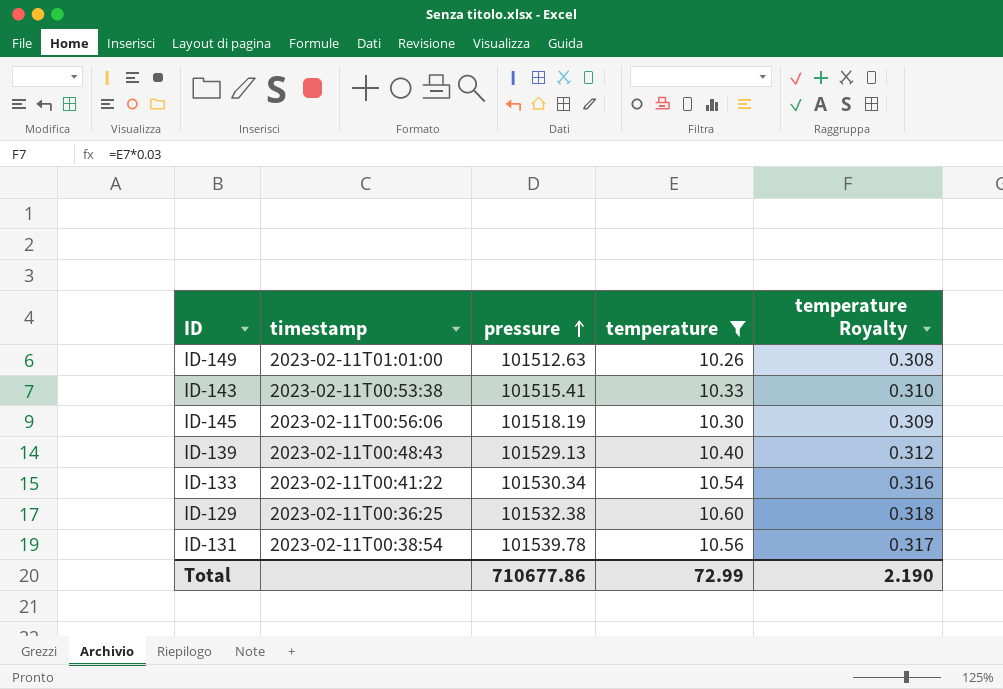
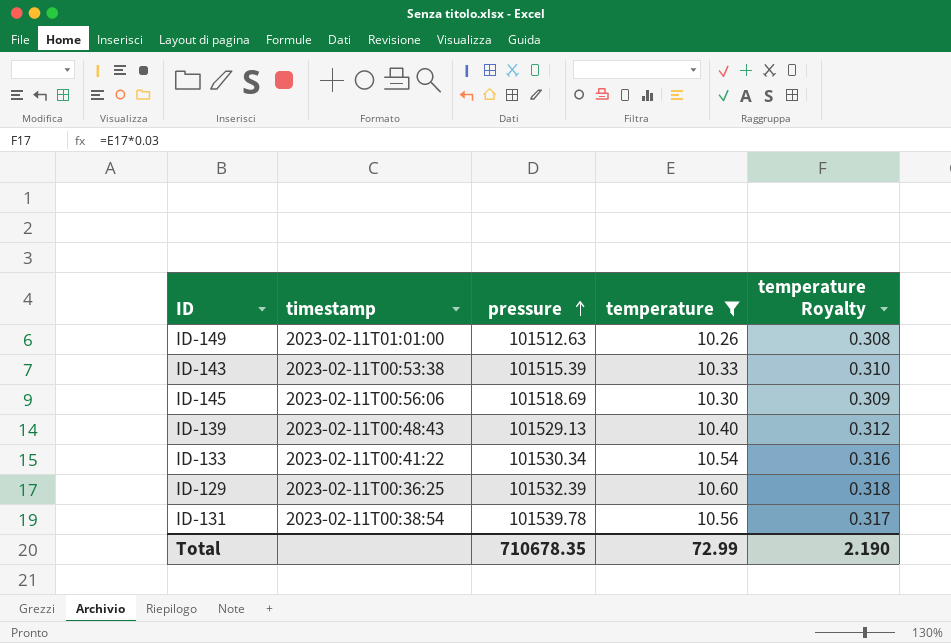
ID-143 | pressure: 101515.41 -> 101515.39
ID-145 | pressure: 101518.19 -> 101518.69
ID-129 | pressure: 101532.38 -> 101532.39
Total | pressure: 710677.86 -> 710678.35

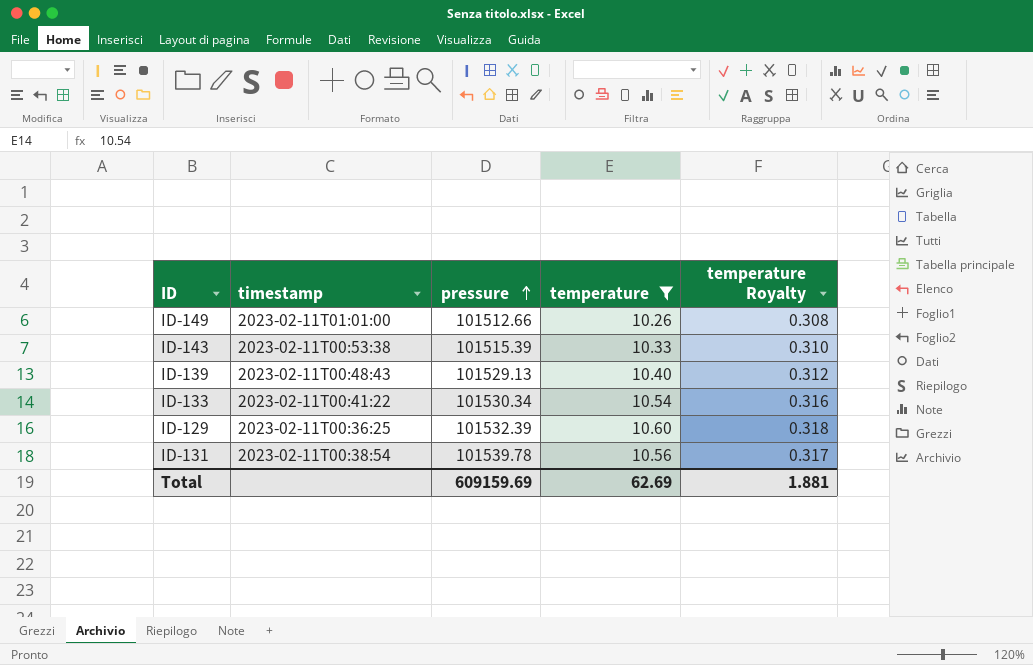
row ID-145: 2023-02-11T00:56:06 | 101518.69 | 10.30 | 0.309 -> none
ID-149 | pressure: 101512.63 -> 101512.66
Total | pressure: 710678.35 -> 609159.69
Total | temperature: 72.99 -> 62.69
Total | temperature Royalty: 2.190 -> 1.881

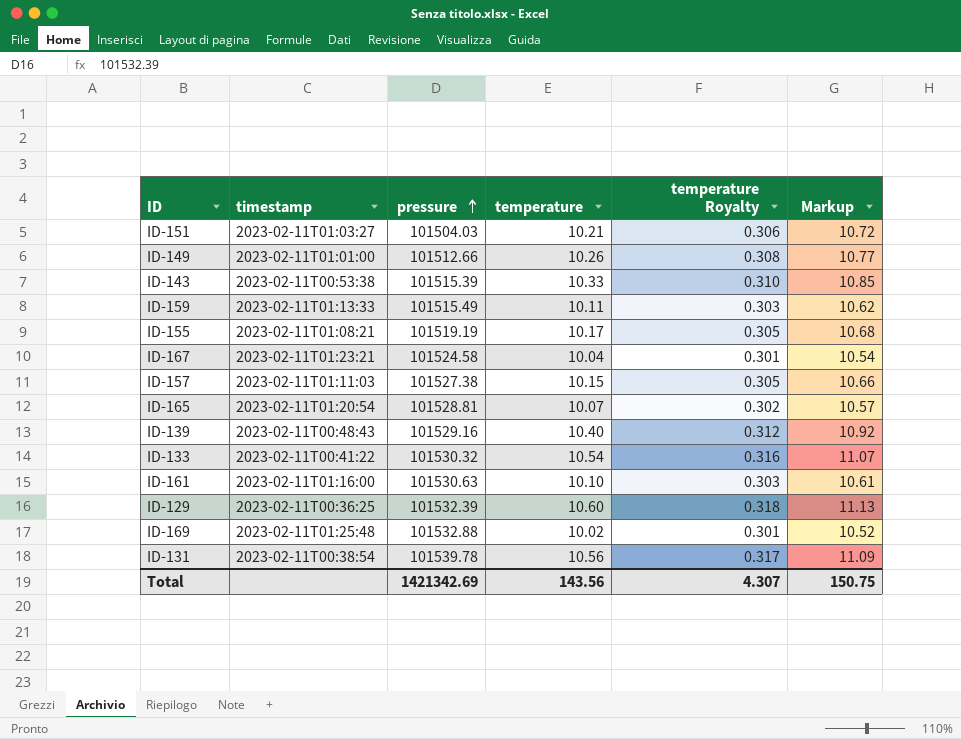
filter: temperature >= 10.26 -> none
column Markup | formula: none -> [temperature] * 1.05
ID-139 | pressure: 101529.13 -> 101529.16
ID-133 | pressure: 101530.34 -> 101530.32
Total | pressure: 609159.69 -> 1421342.69
Total | temperature: 62.69 -> 143.56
Total | temperature Royalty: 1.881 -> 4.307

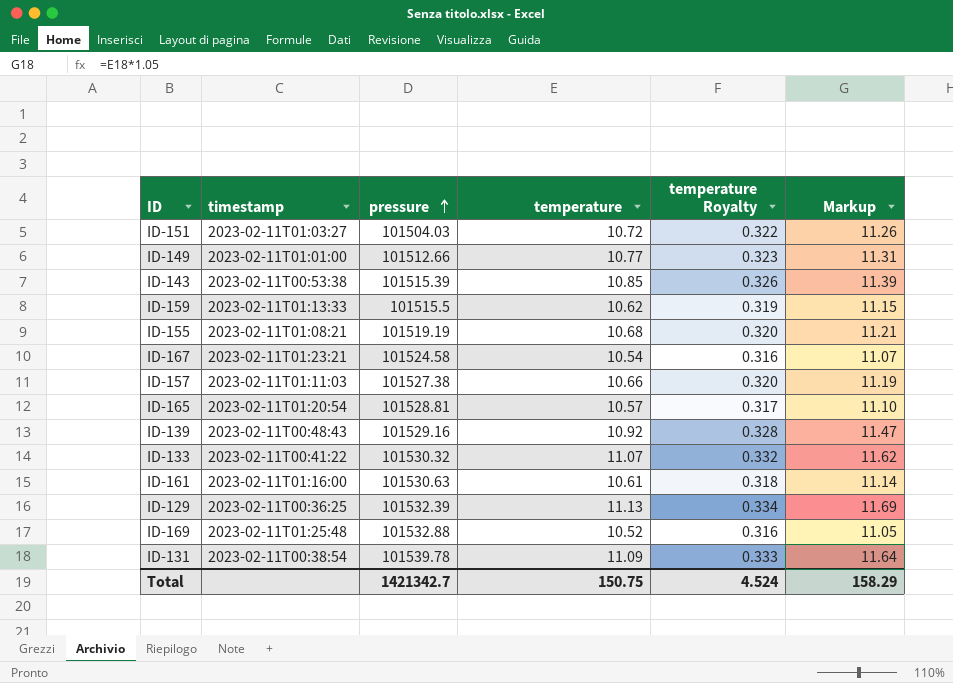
ID-151 | temperature: 10.21 -> 10.72
ID-151 | temperature Royalty: 0.306 -> 0.322
ID-151 | Markup: 10.72 -> 11.26
ID-149 | temperature: 10.26 -> 10.77
ID-149 | temperature Royalty: 0.308 -> 0.323
ID-149 | Markup: 10.77 -> 11.31
ID-143 | temperature: 10.33 -> 10.85
ID-143 | temperature Royalty: 0.310 -> 0.326
ID-143 | Markup: 10.85 -> 11.39
ID-159 | pressure: 101515.49 -> 101515.5
ID-159 | temperature: 10.11 -> 10.62
ID-159 | temperature Royalty: 0.303 -> 0.319
ID-159 | Markup: 10.62 -> 11.15
ID-155 | temperature: 10.17 -> 10.68
ID-155 | temperature Royalty: 0.305 -> 0.320
ID-155 | Markup: 10.68 -> 11.21
ID-167 | temperature: 10.04 -> 10.54
ID-167 | temperature Royalty: 0.301 -> 0.316
ID-167 | Markup: 10.54 -> 11.07
ID-157 | temperature: 10.15 -> 10.66
ID-157 | temperature Royalty: 0.305 -> 0.320
ID-157 | Markup: 10.66 -> 11.19
ID-165 | temperature: 10.07 -> 10.57
ID-165 | temperature Royalty: 0.302 -> 0.317
ID-165 | Markup: 10.57 -> 11.10
ID-139 | temperature: 10.40 -> 10.92
ID-139 | temperature Royalty: 0.312 -> 0.328
ID-139 | Markup: 10.92 -> 11.47
ID-133 | temperature: 10.54 -> 11.07
ID-133 | temperature Royalty: 0.316 -> 0.332
ID-133 | Markup: 11.07 -> 11.62
ID-161 | temperature: 10.10 -> 10.61
ID-161 | temperature Royalty: 0.303 -> 0.318
ID-161 | Markup: 10.61 -> 11.14
ID-129 | temperature: 10.60 -> 11.13
ID-129 | temperature Royalty: 0.318 -> 0.334
ID-129 | Markup: 11.13 -> 11.69
ID-169 | temperature: 10.02 -> 10.52
ID-169 | temperature Royalty: 0.301 -> 0.316
ID-169 | Markup: 10.52 -> 11.05
ID-131 | temperature: 10.56 -> 11.09
ID-131 | temperature Royalty: 0.317 -> 0.333
ID-131 | Markup: 11.09 -> 11.64
Total | pressure: 1421342.69 -> 1421342.7
Total | temperature: 143.56 -> 150.75
Total | temperature Royalty: 4.307 -> 4.524
Total | Markup: 150.75 -> 158.29

